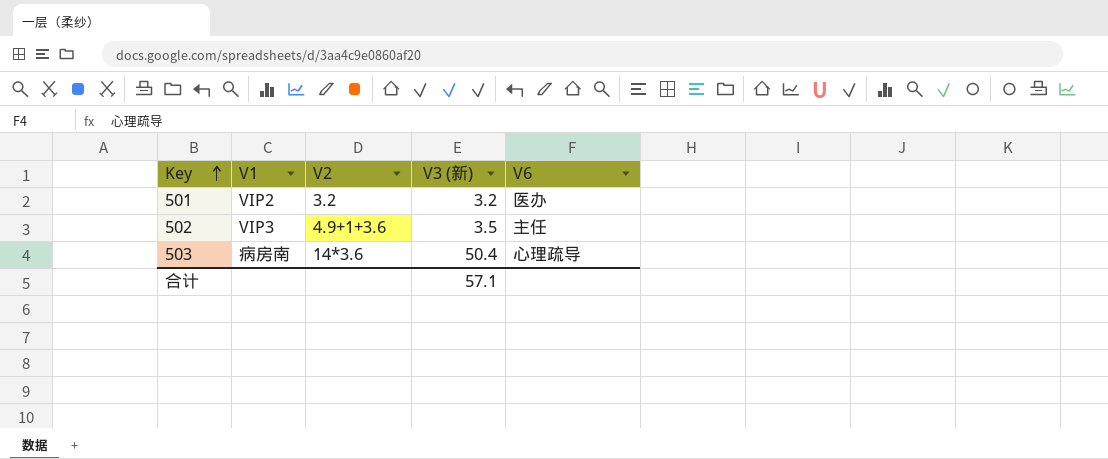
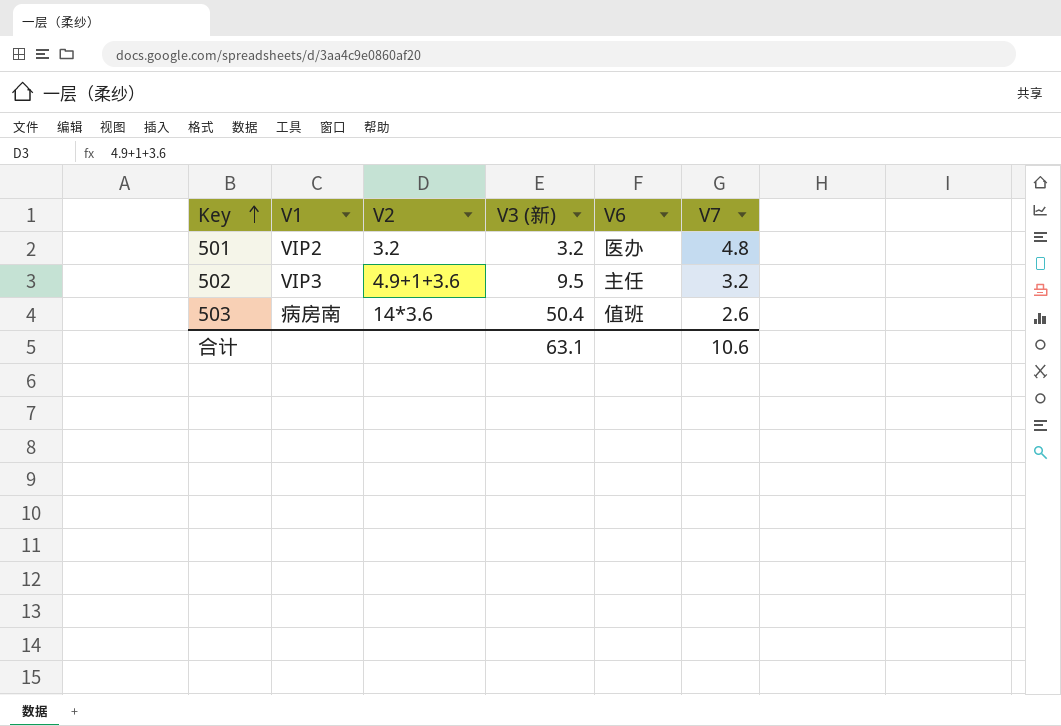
column V7 | position: none -> 6
502 | V3 (新): 3.5 -> 9.5
503 | V6: 心理疏导 -> 值班
合计 | V3 (新): 57.1 -> 63.1

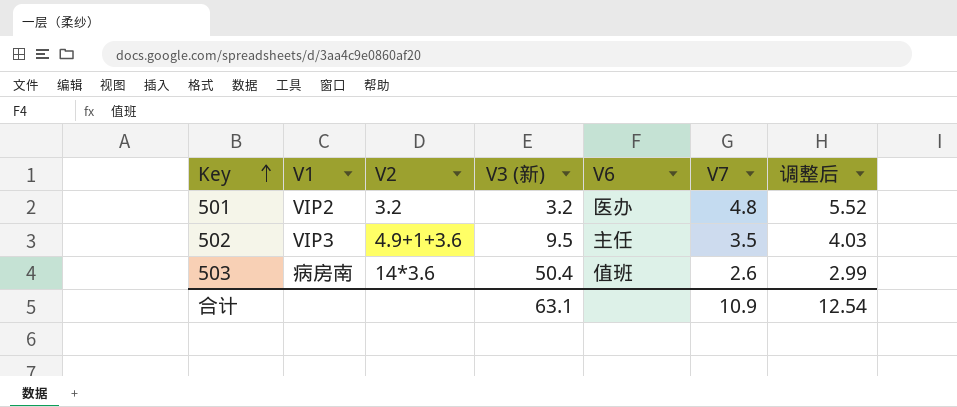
column 调整后 | formula: none -> [V7] * 1.15
502 | V7: 3.2 -> 3.5
合计 | V7: 10.6 -> 10.9

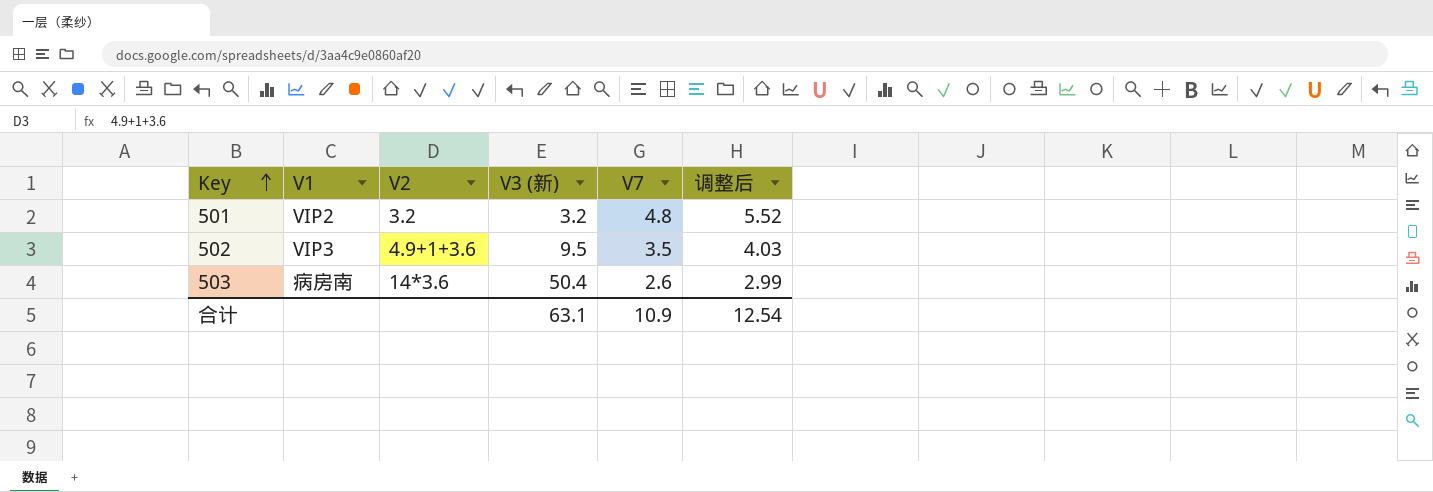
column V6 | position: 5 -> none

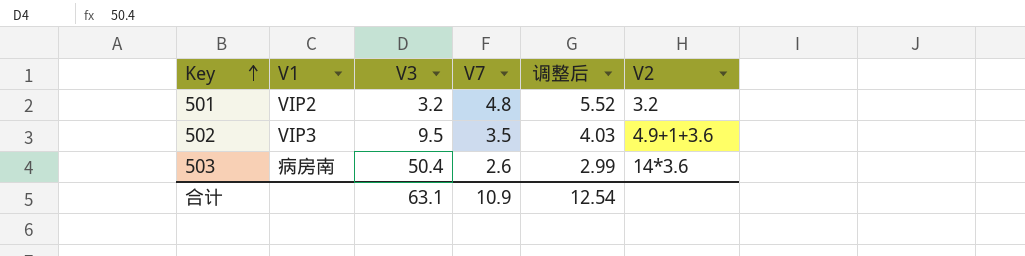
column name: V3 (新) -> V3
column V2 | position: 3 -> 6

